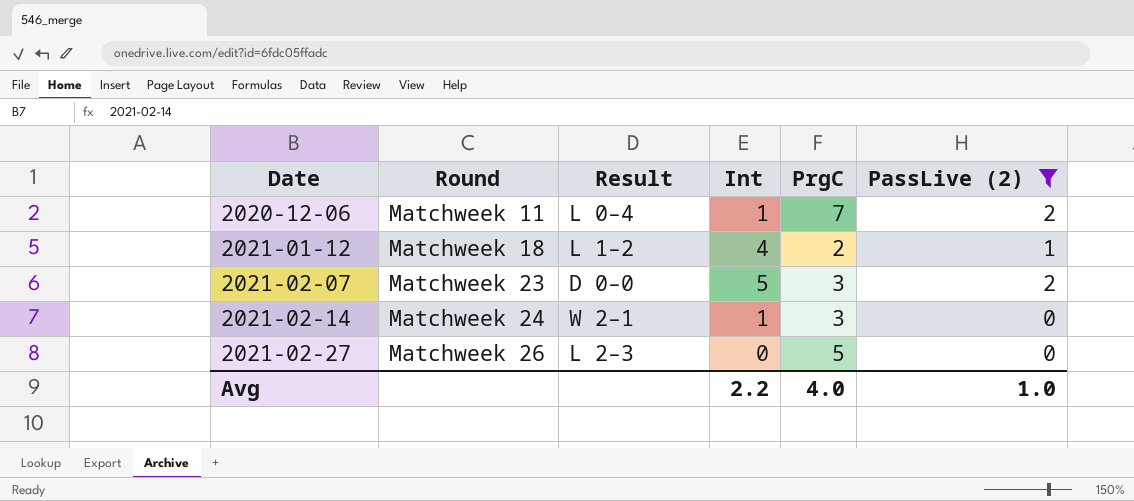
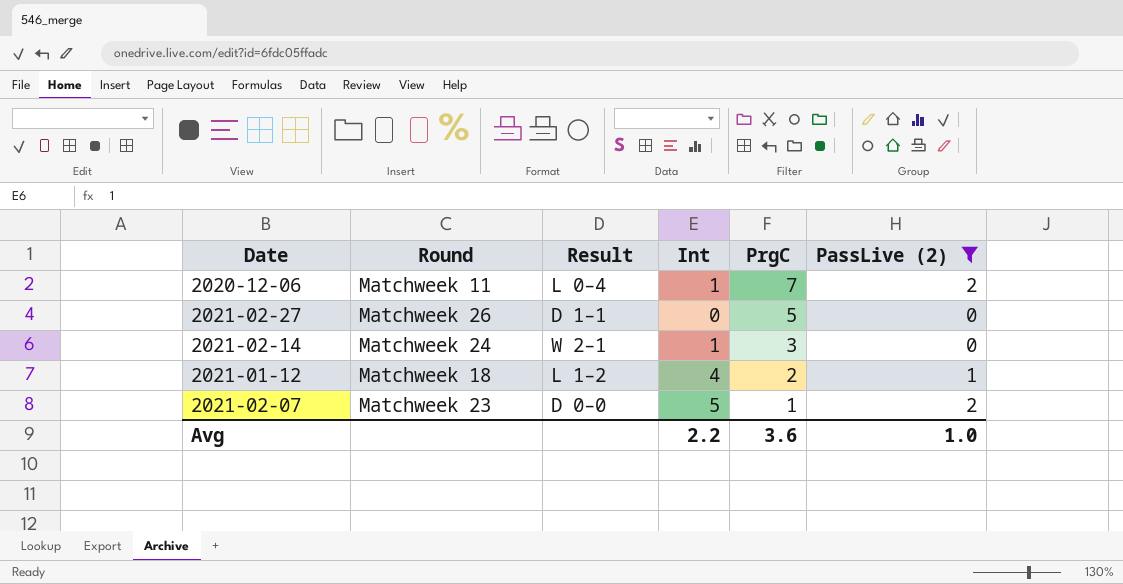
row order: Date ascending -> PrgC descending
2021-02-27 | Result: L 2–3 -> D 1–1
2021-02-07 | PrgC: 3 -> 1
Avg | PrgC: 4.0 -> 3.6

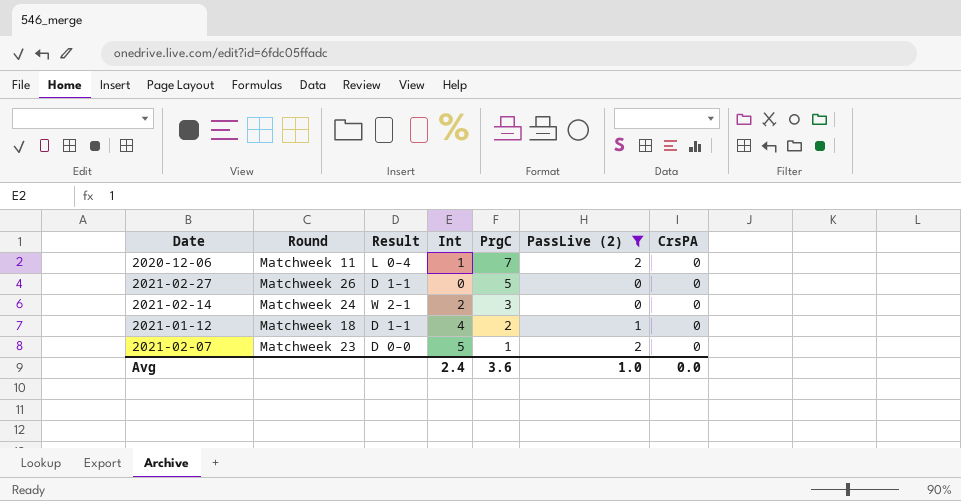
column CrsPA | position: none -> 7
2021-02-14 | Int: 1 -> 2
2021-01-12 | Result: L 1–2 -> D 1–1
Avg | Int: 2.2 -> 2.4

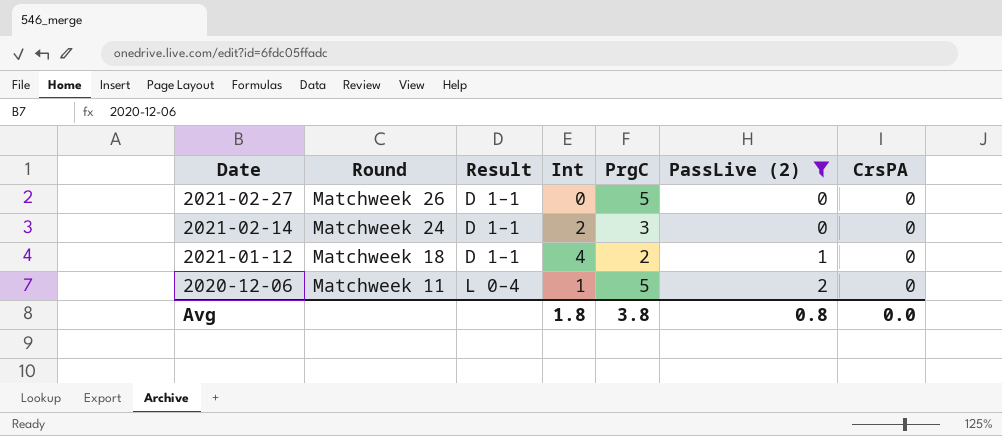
row order: PrgC descending -> Date descending
row 2021-02-07: Matchweek 23 | D 0–0 | 5 | 1 | 2 | 0 -> none
2021-02-14 | Result: W 2–1 -> D 1–1
2020-12-06 | PrgC: 7 -> 5
Avg | Int: 2.4 -> 1.8
Avg | PrgC: 3.6 -> 3.8
Avg | PassLive (2): 1.0 -> 0.8

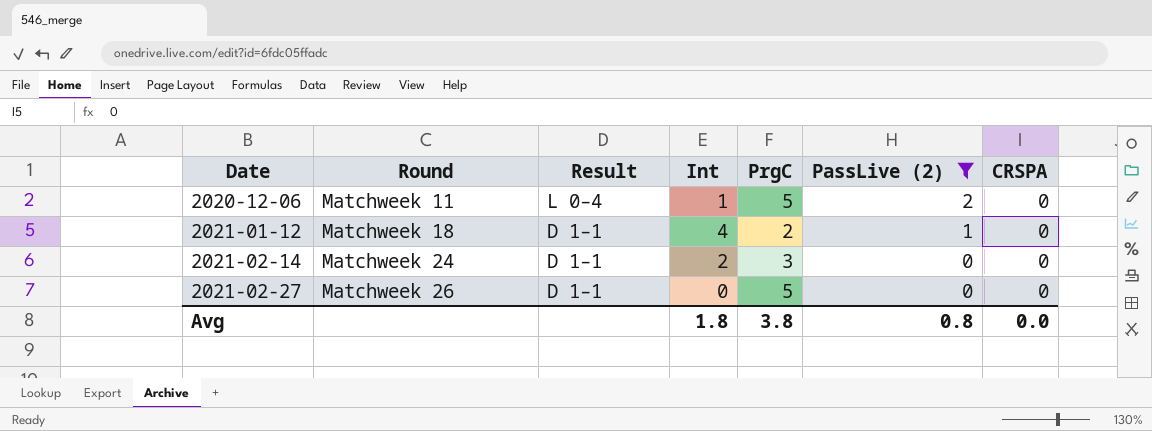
row order: Date descending -> Date ascending
column name: CrsPA -> CRSPA

